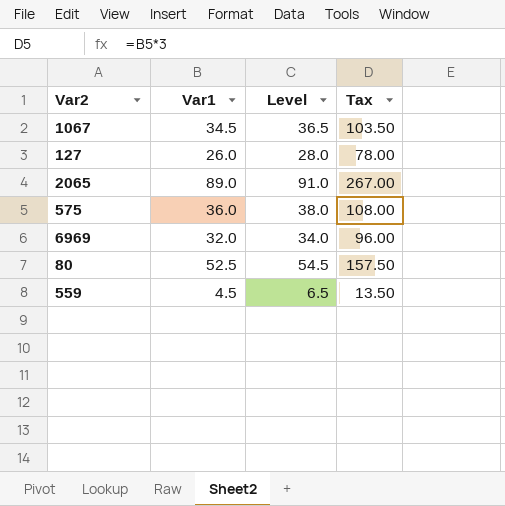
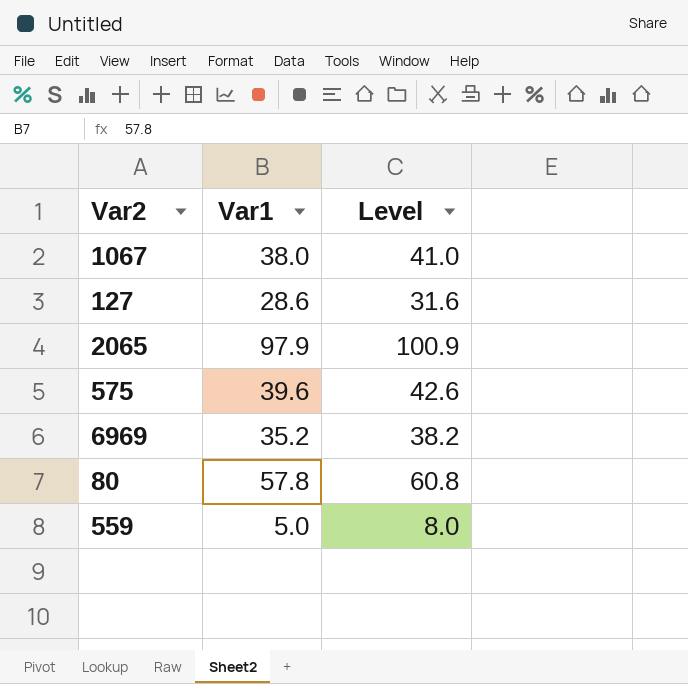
column Tax | formula: [Var1] * 3 -> none
column Level | formula: [Var1] + 2 -> [Var1] + 3
1067 | Var1: 34.5 -> 38.0
127 | Var1: 26.0 -> 28.6
2065 | Var1: 89.0 -> 97.9
575 | Var1: 36.0 -> 39.6
6969 | Var1: 32.0 -> 35.2
80 | Var1: 52.5 -> 57.8
559 | Var1: 4.5 -> 5.0

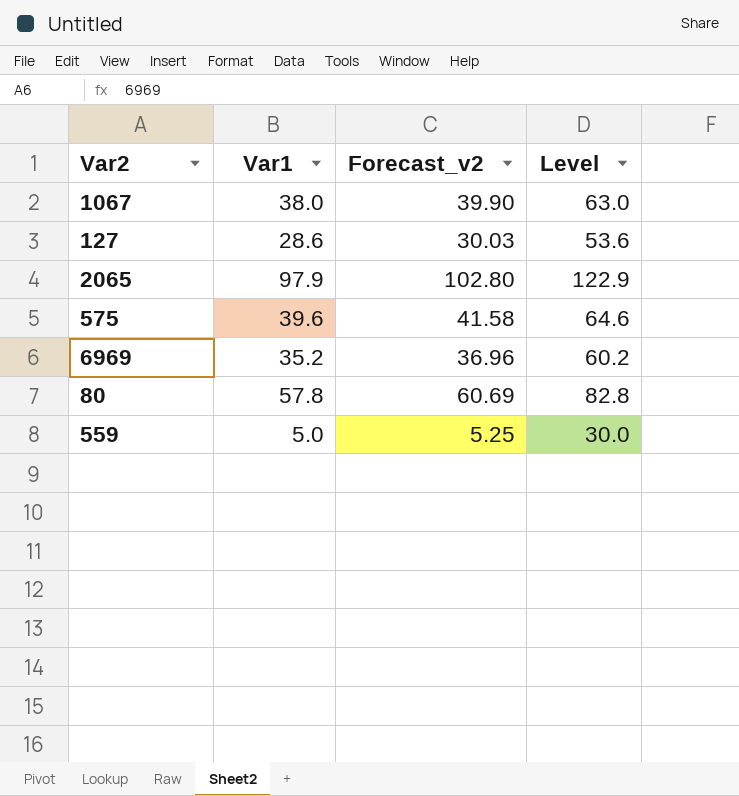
column Forecast_v2 | formula: none -> [Var1] * 1.05
column Level | formula: [Var1] + 3 -> [Var1] + 25

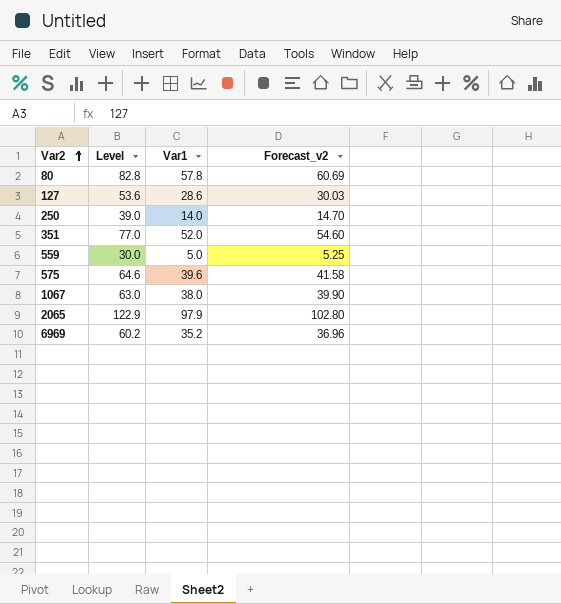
row order: none -> Var2 ascending
column Level | position: 4 -> 2
row 250: none -> 39.0 | 14.0 | 14.70
row 351: none -> 77.0 | 52.0 | 54.60

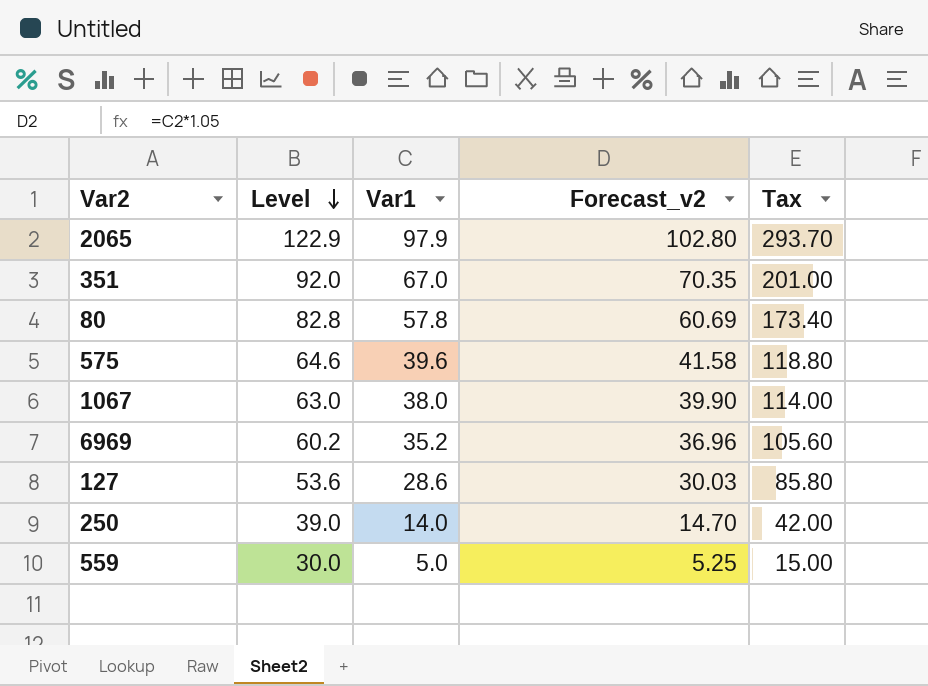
row order: Var2 ascending -> Level descending
column Tax | formula: none -> [Var1] * 3
351 | Level: 77.0 -> 92.0
351 | Var1: 52.0 -> 67.0
351 | Forecast_v2: 54.60 -> 70.35

